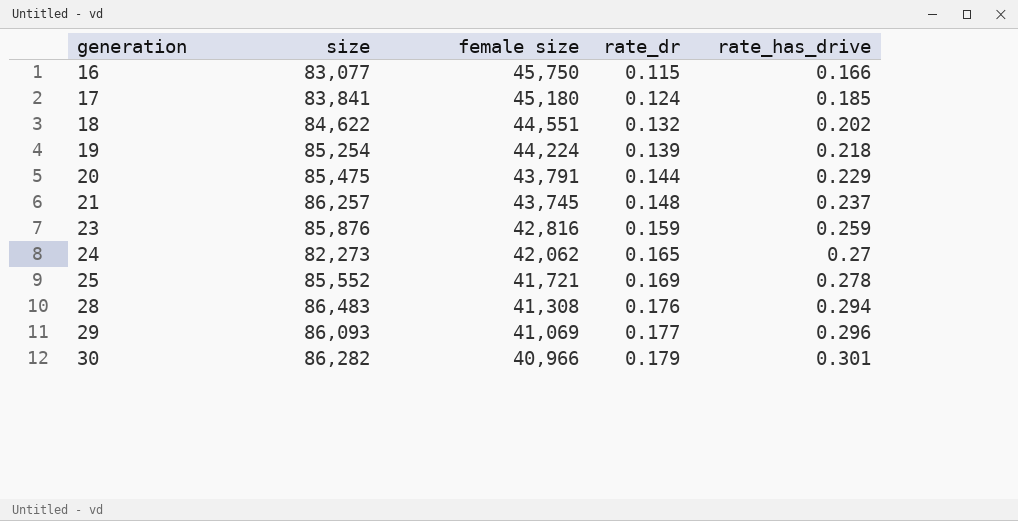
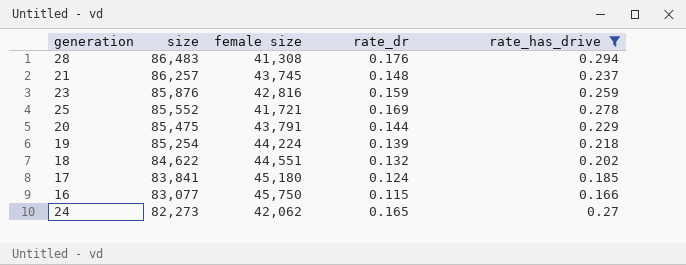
filter: none -> rate_has_drive <= 0.294
row order: generation ascending -> size descending

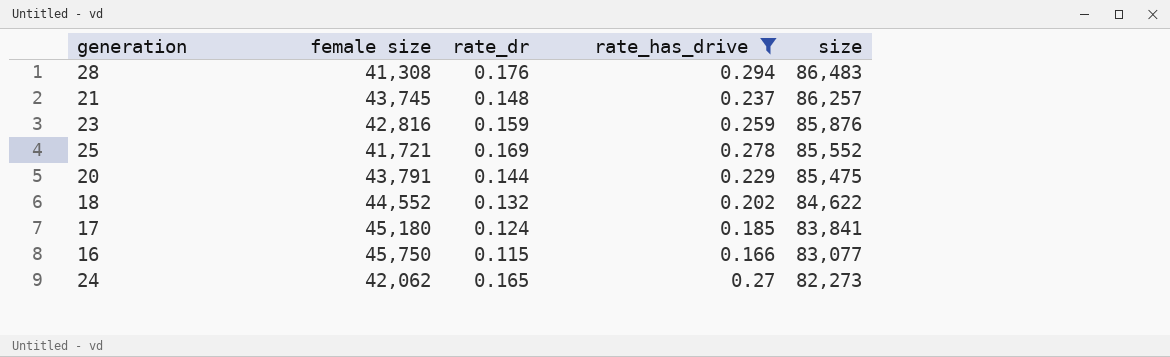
column size | position: 2 -> 5
row 19: 85,254 | 44,224 | 0.139 | 0.218 -> none
18 | female size: 44,551 -> 44,552

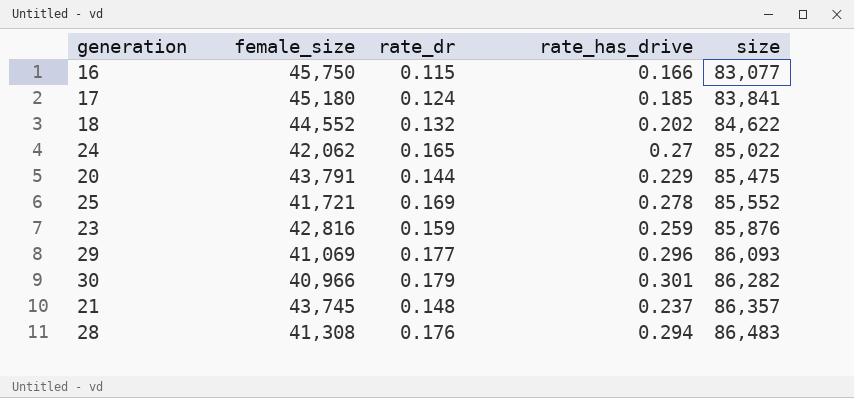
filter: rate_has_drive <= 0.294 -> none
row order: size descending -> size ascending
column name: female size -> female_size
24 | size: 82,273 -> 85,022
21 | size: 86,257 -> 86,357

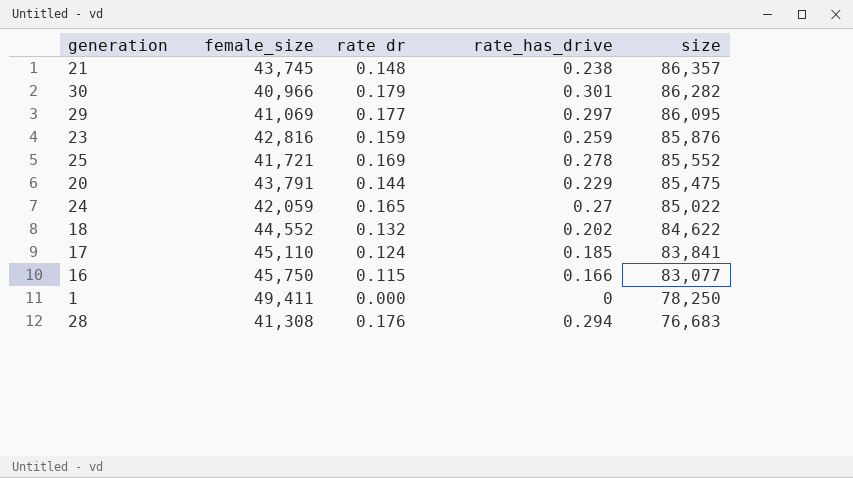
row order: size ascending -> size descending
column name: rate_dr -> rate dr
21 | rate_has_drive: 0.237 -> 0.238
29 | rate_has_drive: 0.296 -> 0.297
29 | size: 86,093 -> 86,095
24 | female_size: 42,062 -> 42,059
17 | female_size: 45,180 -> 45,110
row 1: none -> 49,411 | 0.000 | 0 | 78,250
28 | size: 86,483 -> 76,683

